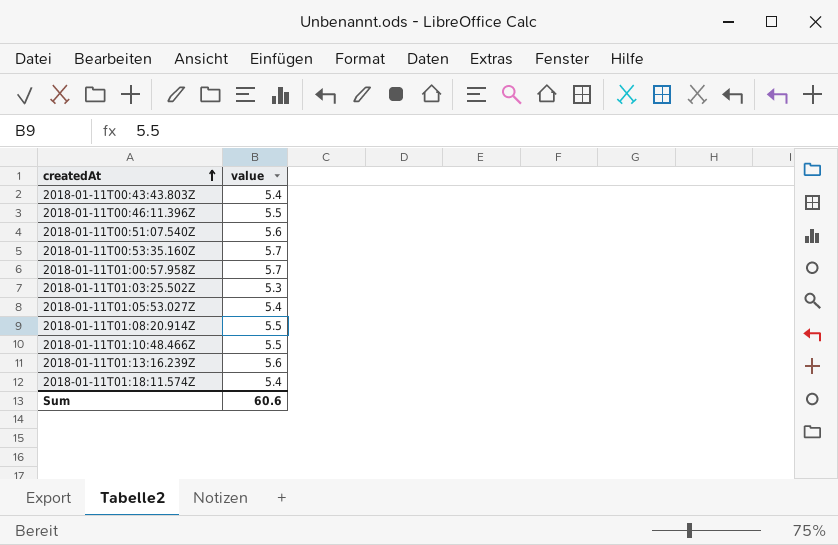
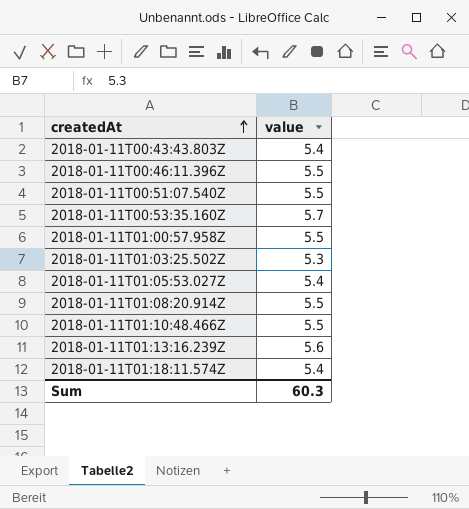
2018-01-11T00:51:07.540Z | value: 5.6 -> 5.5
2018-01-11T01:00:57.958Z | value: 5.7 -> 5.5
Sum | value: 60.6 -> 60.3

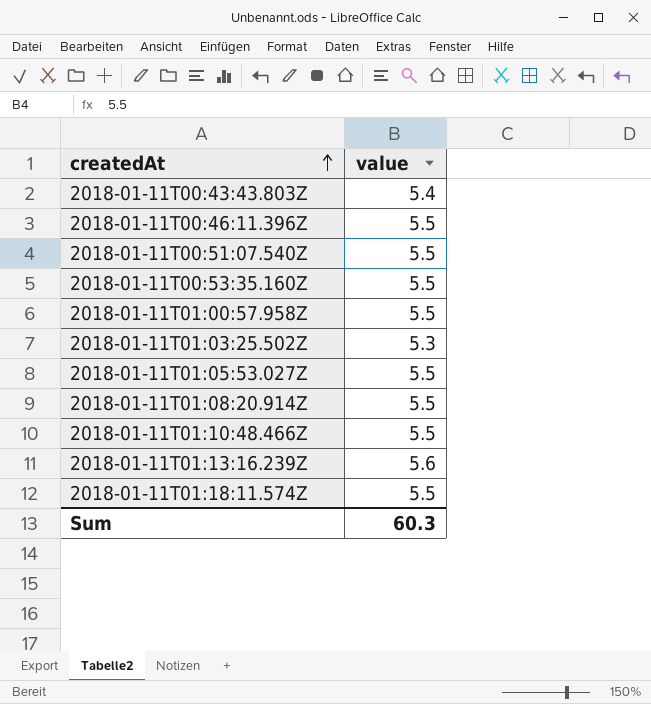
2018-01-11T00:53:35.160Z | value: 5.7 -> 5.5
2018-01-11T01:05:53.027Z | value: 5.4 -> 5.5
2018-01-11T01:18:11.574Z | value: 5.4 -> 5.5

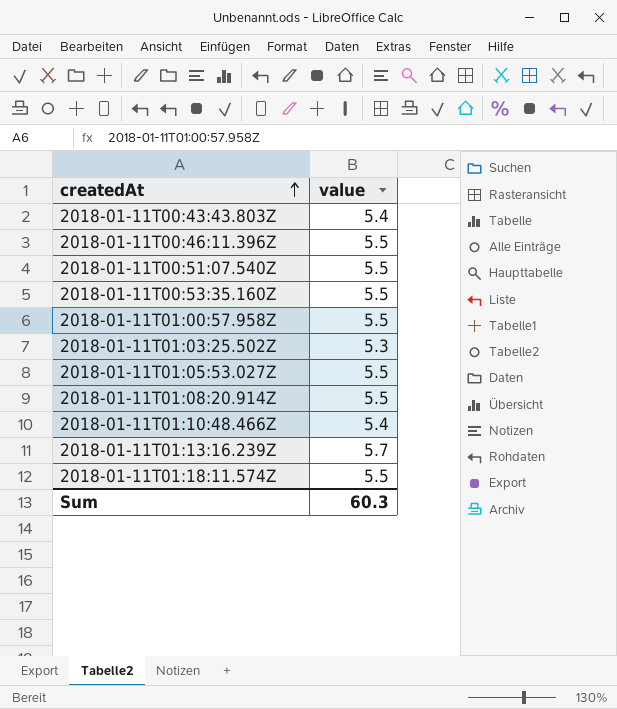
2018-01-11T01:10:48.466Z | value: 5.5 -> 5.4
2018-01-11T01:13:16.239Z | value: 5.6 -> 5.7

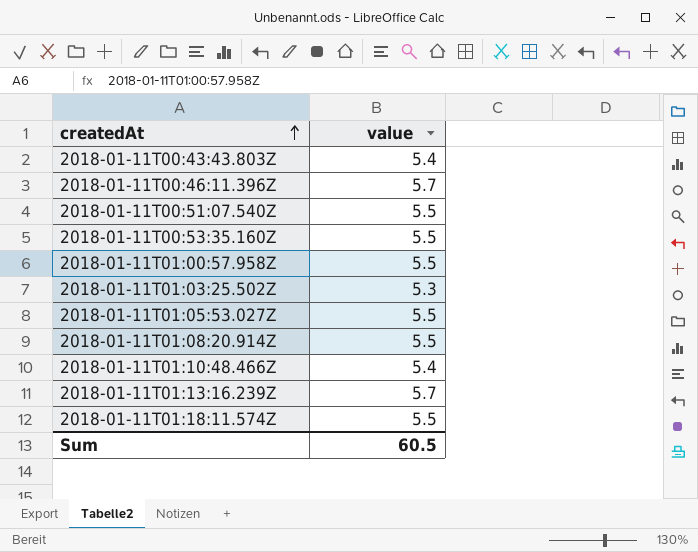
2018-01-11T00:46:11.396Z | value: 5.5 -> 5.7
Sum | value: 60.3 -> 60.5

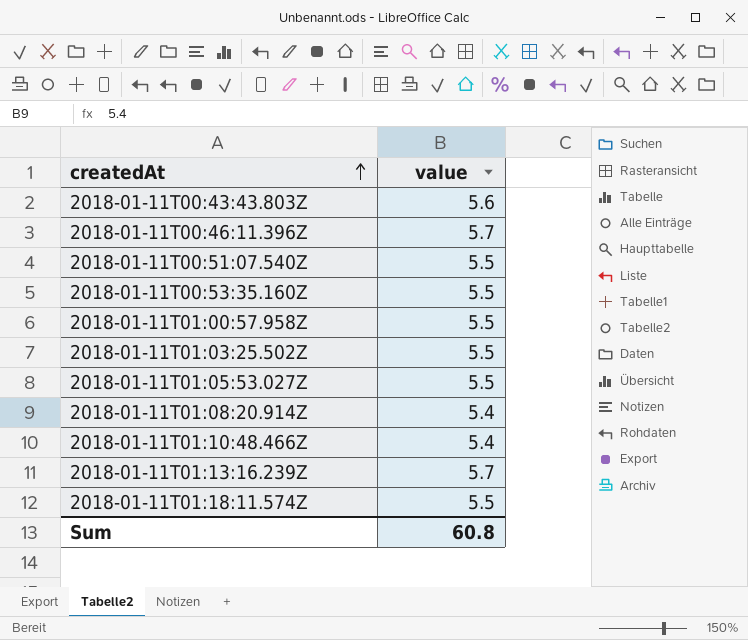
2018-01-11T00:43:43.803Z | value: 5.4 -> 5.6
2018-01-11T01:03:25.502Z | value: 5.3 -> 5.5
2018-01-11T01:08:20.914Z | value: 5.5 -> 5.4
Sum | value: 60.5 -> 60.8

